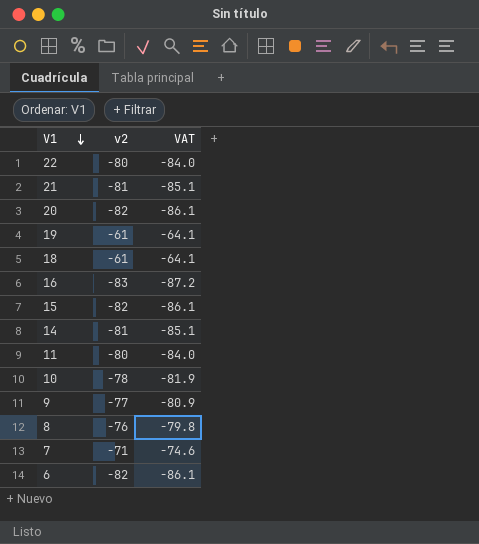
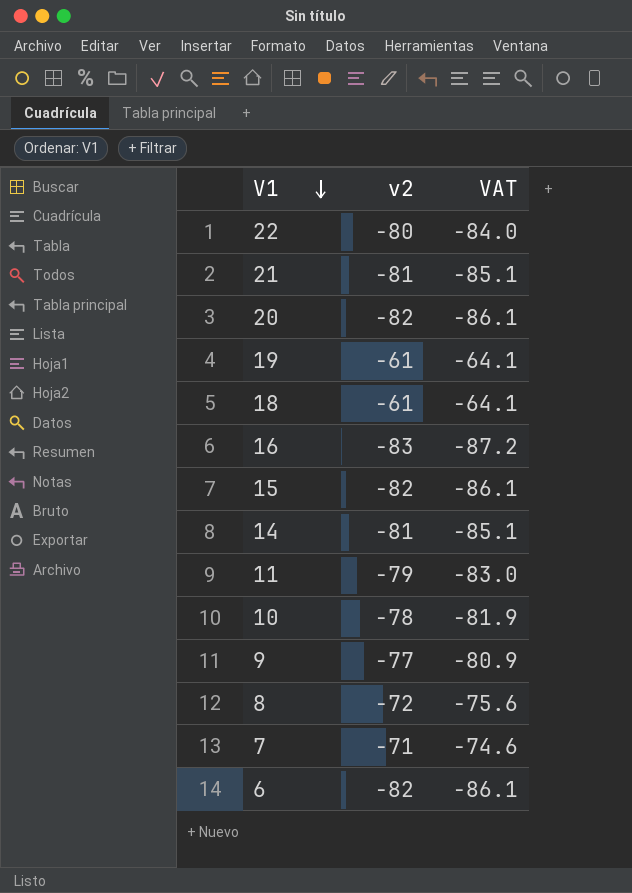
11 | v2: -80 -> -79
11 | VAT: -84.0 -> -83.0
8 | v2: -76 -> -72
8 | VAT: -79.8 -> -75.6

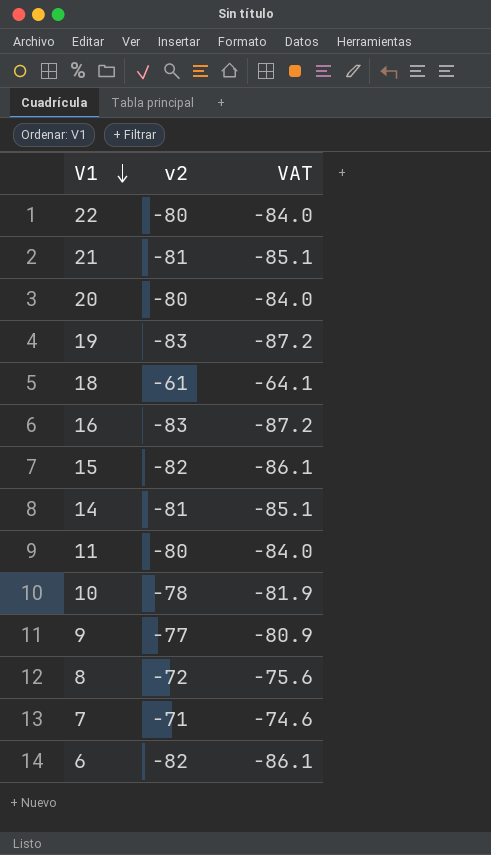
20 | v2: -82 -> -80
20 | VAT: -86.1 -> -84.0
19 | v2: -61 -> -83
19 | VAT: -64.1 -> -87.2
11 | v2: -79 -> -80
11 | VAT: -83.0 -> -84.0

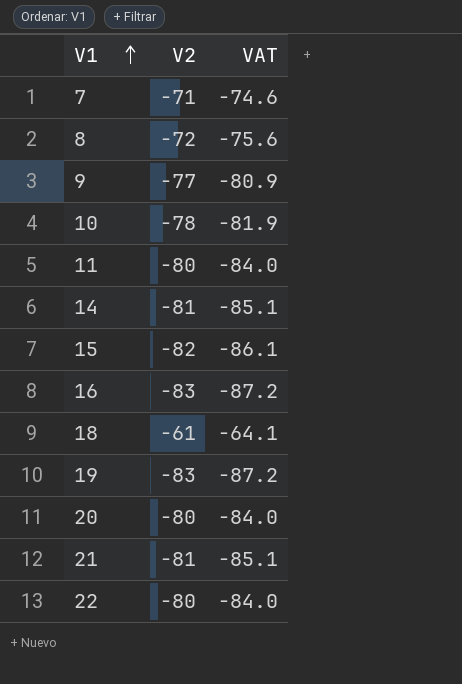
row order: V1 descending -> V1 ascending
column name: v2 -> V2
row 6: -82 | -86.1 -> none

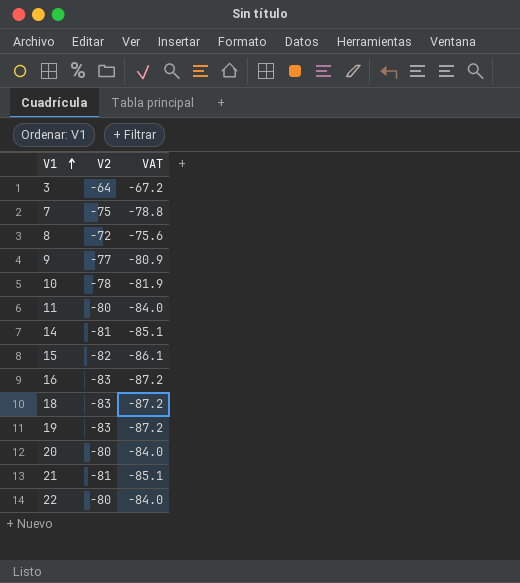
row 3: none -> -64 | -67.2
7 | V2: -71 -> -75
7 | VAT: -74.6 -> -78.8
18 | V2: -61 -> -83
18 | VAT: -64.1 -> -87.2

